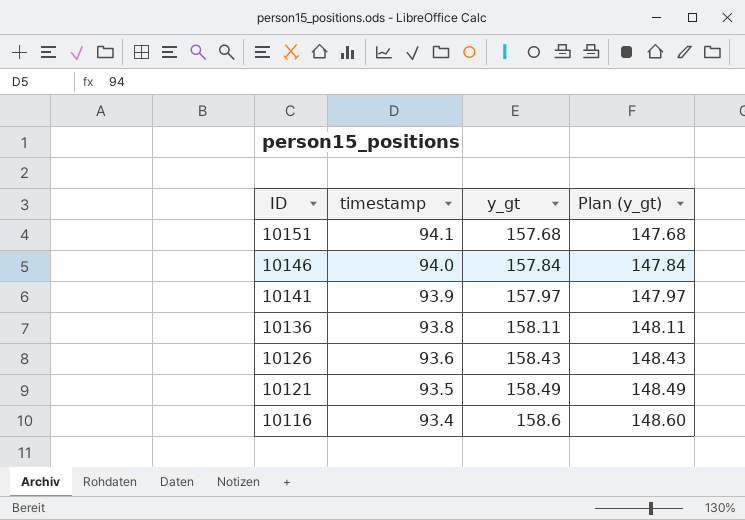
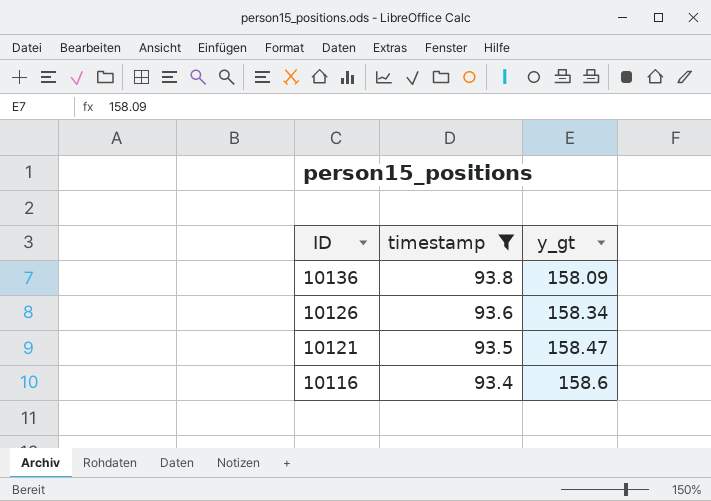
filter: none -> timestamp <= 93.8
column Plan (y_gt) | formula: [y_gt] - 10 -> none
10136 | y_gt: 158.11 -> 158.09
10126 | y_gt: 158.43 -> 158.34
10121 | y_gt: 158.49 -> 158.47

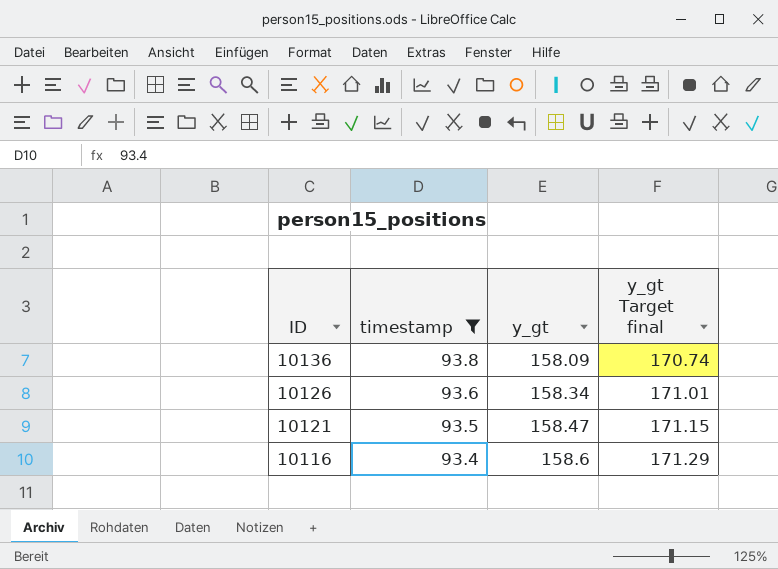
column y_gt Target final | formula: none -> [y_gt] * 1.08

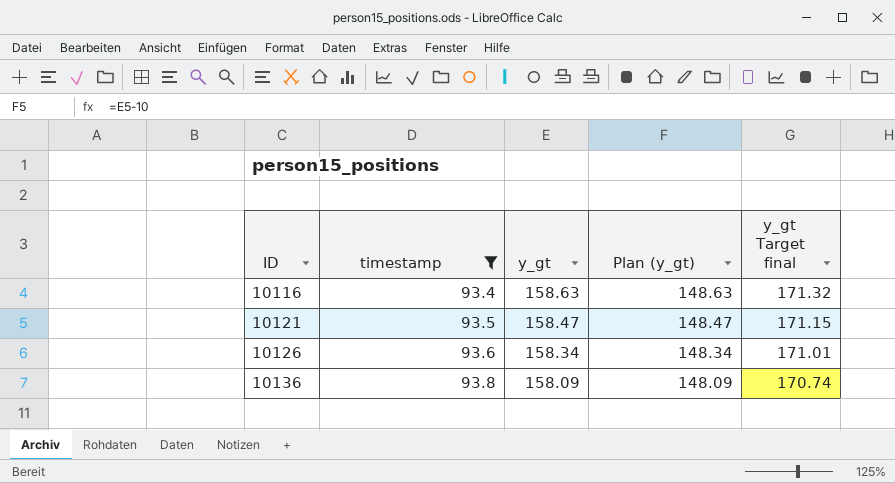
row order: ID descending -> ID ascending
column Plan (y_gt) | formula: none -> [y_gt] - 10
10116 | y_gt: 158.6 -> 158.63
10116 | y_gt Target final: 171.29 -> 171.32

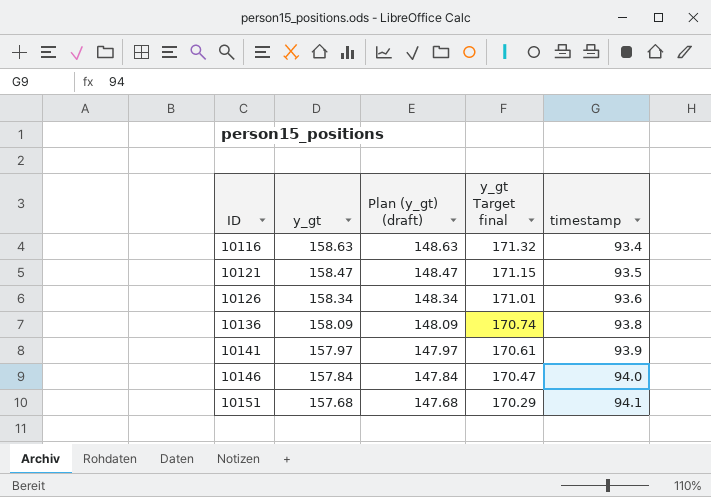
filter: timestamp <= 93.8 -> none
column name: Plan (y_gt) -> Plan (y_gt) (draft)
column timestamp | position: 2 -> 5

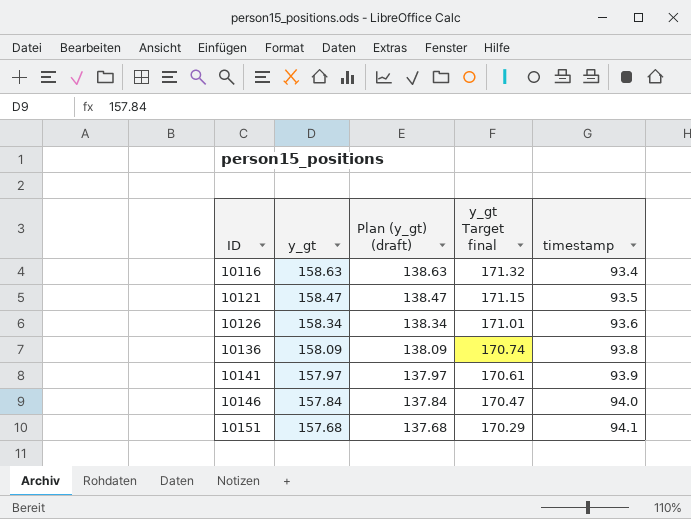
column Plan (y_gt) (draft) | formula: [y_gt] - 10 -> [y_gt] - 20

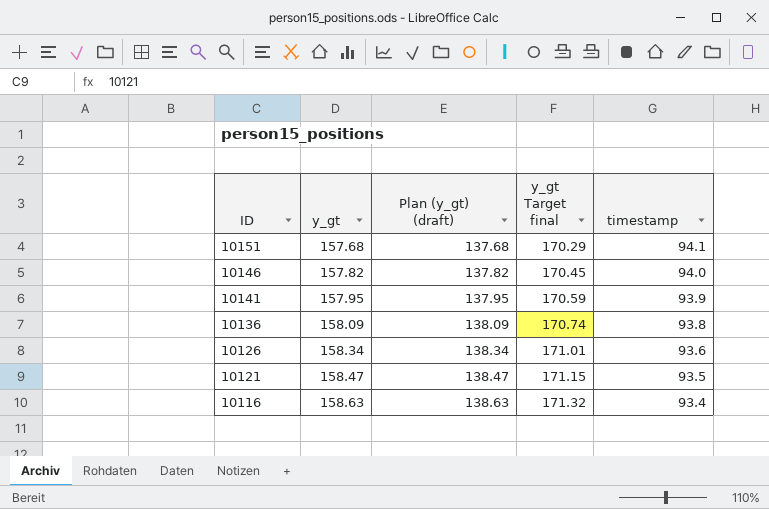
row order: ID ascending -> ID descending
10146 | y_gt: 157.84 -> 157.82
10146 | Plan (y_gt) (draft): 137.84 -> 137.82
10146 | y_gt Target final: 170.47 -> 170.45
10141 | y_gt: 157.97 -> 157.95
10141 | Plan (y_gt) (draft): 137.97 -> 137.95
10141 | y_gt Target final: 170.61 -> 170.59

